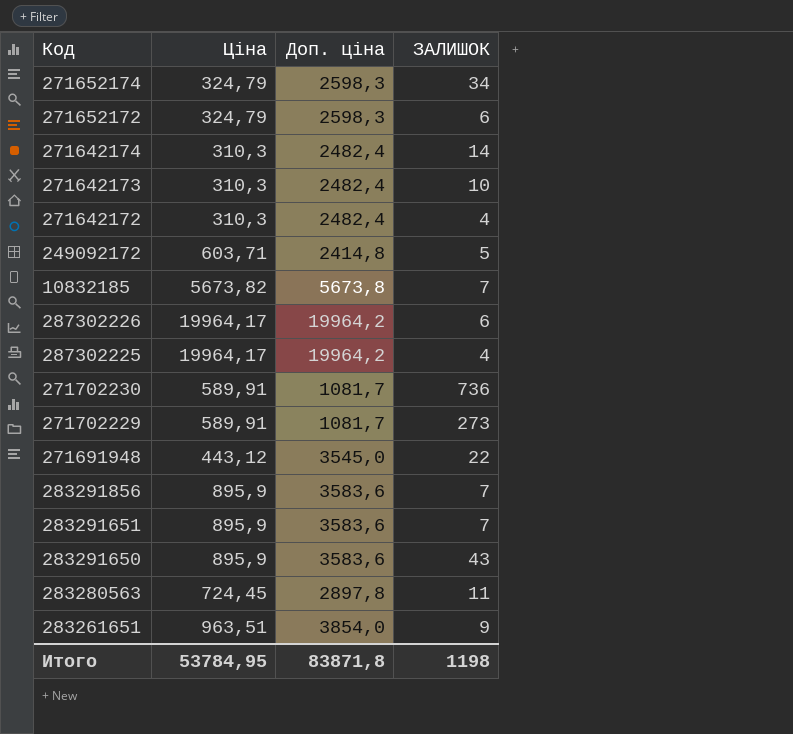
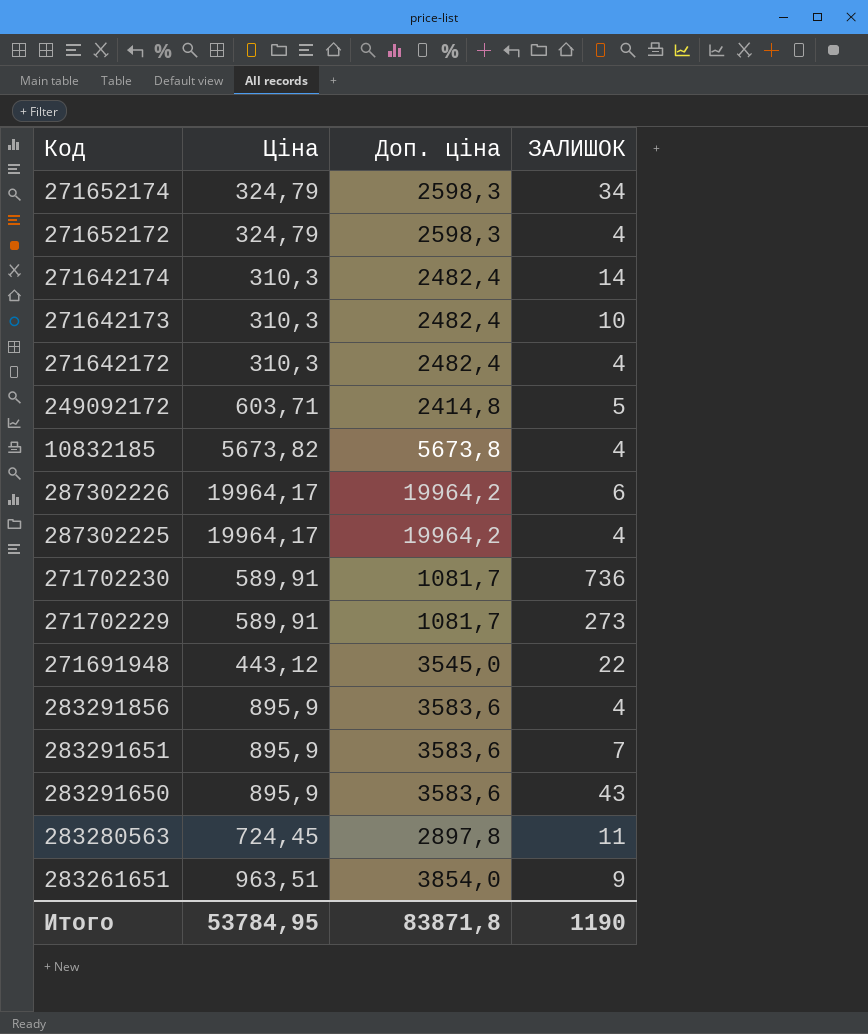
271652172 | ЗАЛИШОК: 6 -> 4
10832185 | ЗАЛИШОК: 7 -> 4
283291856 | ЗАЛИШОК: 7 -> 4
Итого | ЗАЛИШОК: 1198 -> 1190

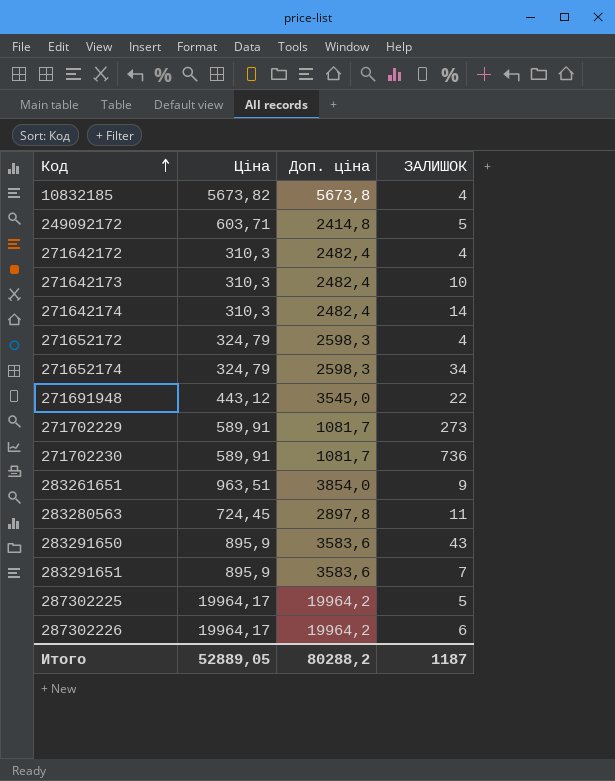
row order: none -> Код ascending
row 283291856: 895,9 | 3583,6 | 4 -> none
287302225 | ЗАЛИШОК: 4 -> 5
Итого | Ціна: 53784,95 -> 52889,05
Итого | Доп. ціна: 83871,8 -> 80288,2
Итого | ЗАЛИШОК: 1190 -> 1187

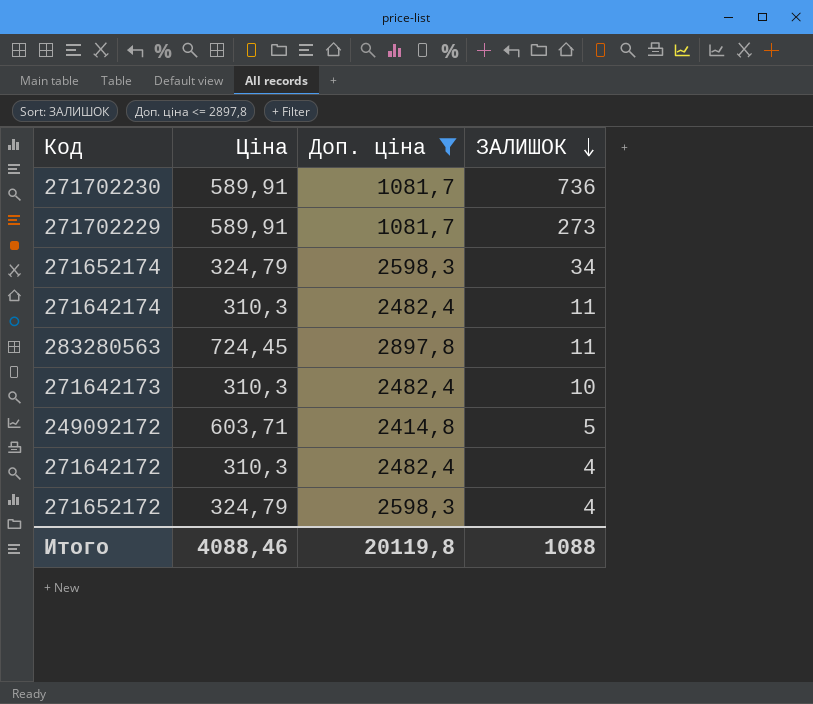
filter: none -> Доп. ціна <= 2897,8
row order: Код ascending -> ЗАЛИШОК descending
271642174 | ЗАЛИШОК: 14 -> 11
Итого | Ціна: 52889,05 -> 4088,46
Итого | Доп. ціна: 80288,2 -> 20119,8
Итого | ЗАЛИШОК: 1187 -> 1088

